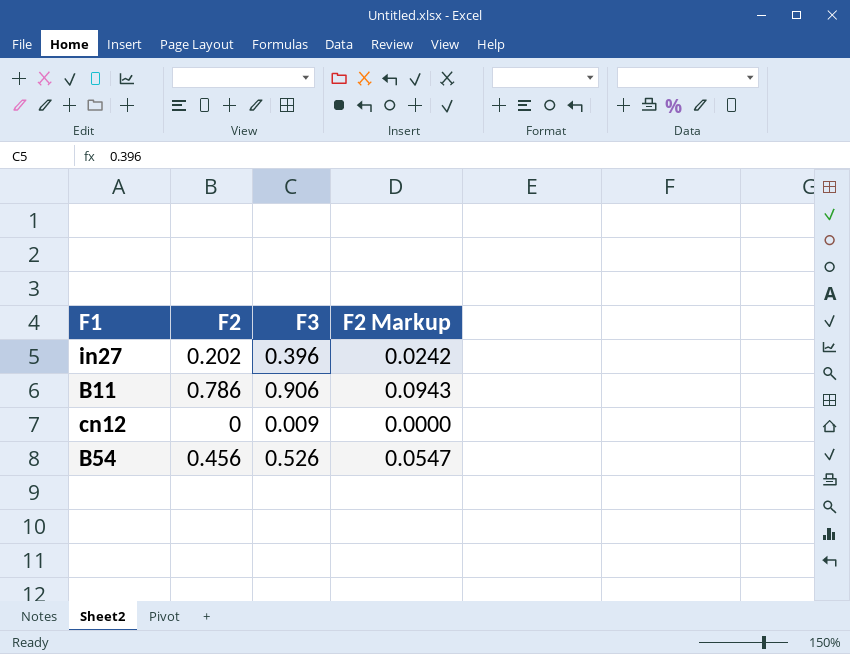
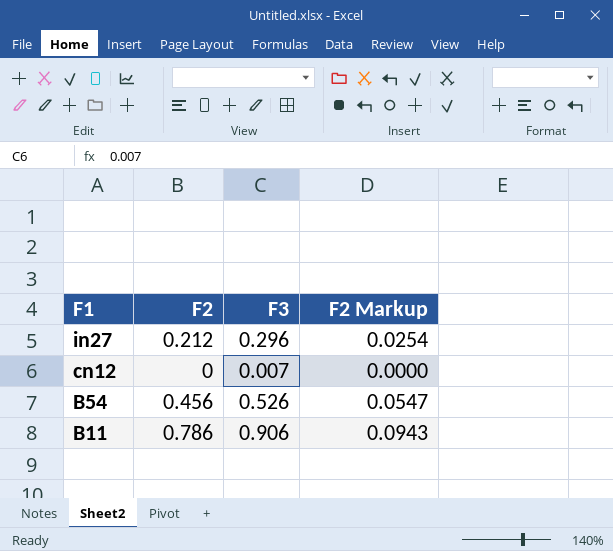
row order: none -> F1 descending
in27 | F2: 0.202 -> 0.212
in27 | F3: 0.396 -> 0.296
in27 | F2 Markup: 0.0242 -> 0.0254
cn12 | F3: 0.009 -> 0.007

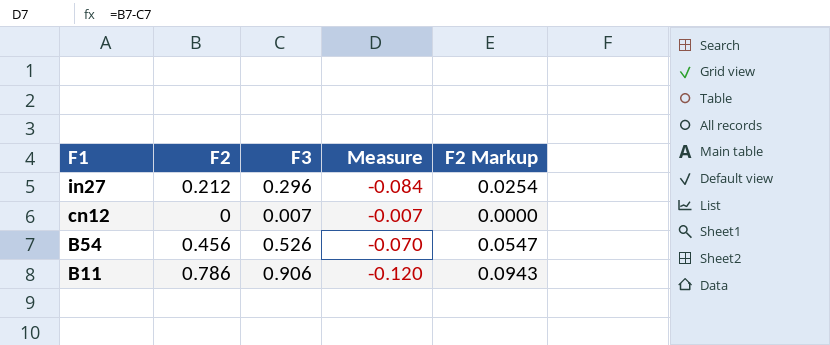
column Measure | formula: none -> [F2] - [F3]

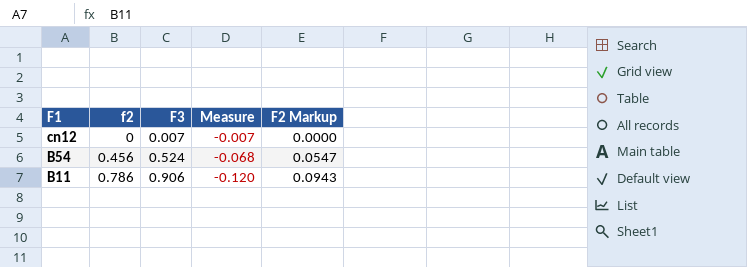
column name: F2 -> f2
row in27: 0.212 | 0.296 | -0.084 | 0.0254 -> none
B54 | F3: 0.526 -> 0.524
B54 | Measure: -0.070 -> -0.068

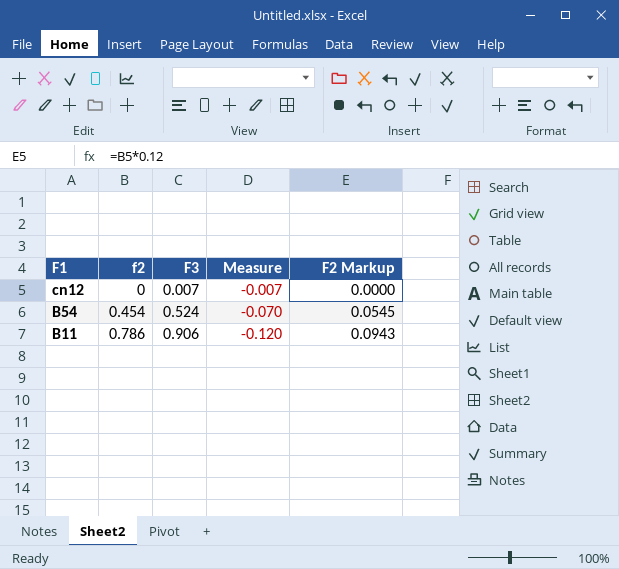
B54 | f2: 0.456 -> 0.454
B54 | Measure: -0.068 -> -0.070
B54 | F2 Markup: 0.0547 -> 0.0545

